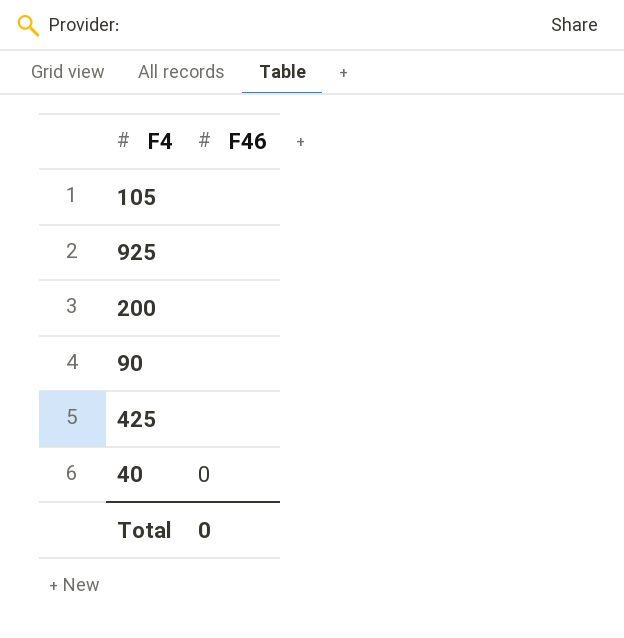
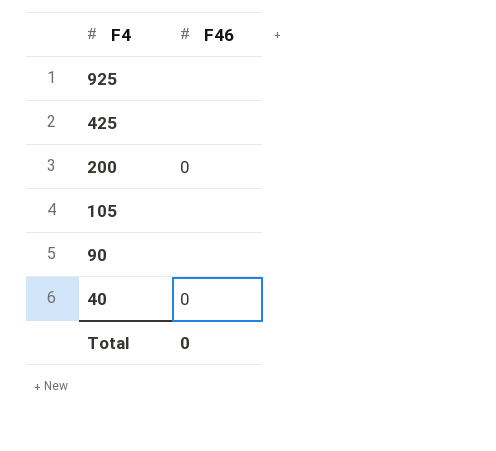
row order: none -> F4 descending
200 | F46: none -> 0

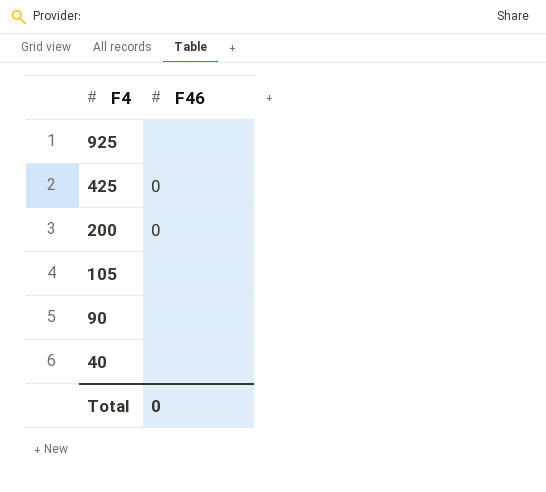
425 | F46: none -> 0
40 | F46: 0 -> none

